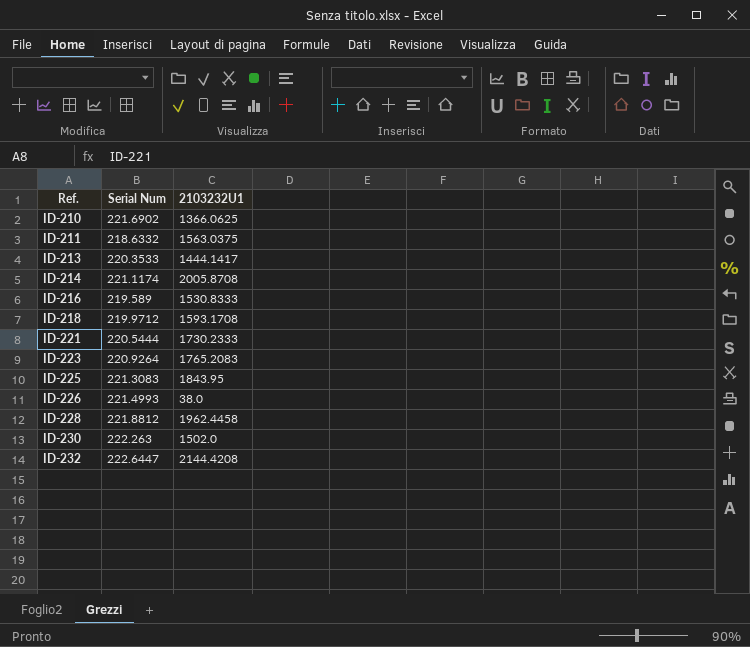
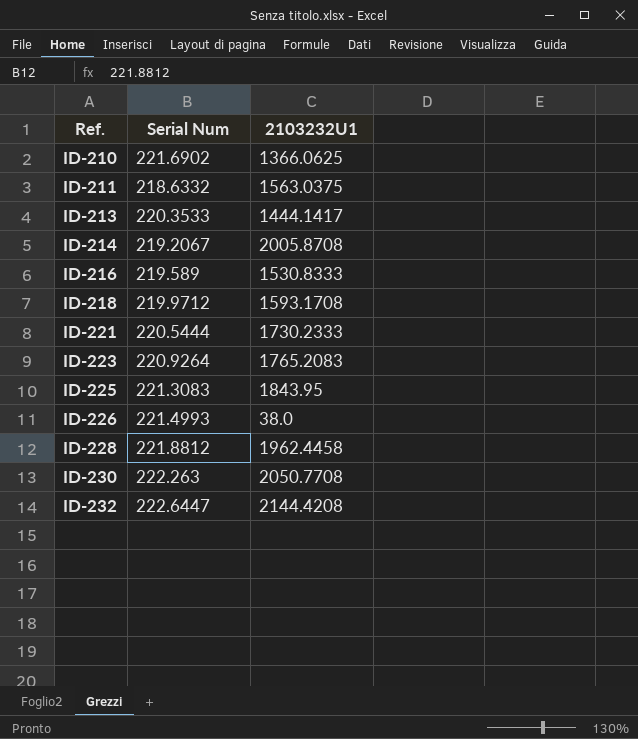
ID-214 | Serial Num: 221.1174 -> 219.2067
ID-230 | 2103232U1: 1502.0 -> 2050.7708

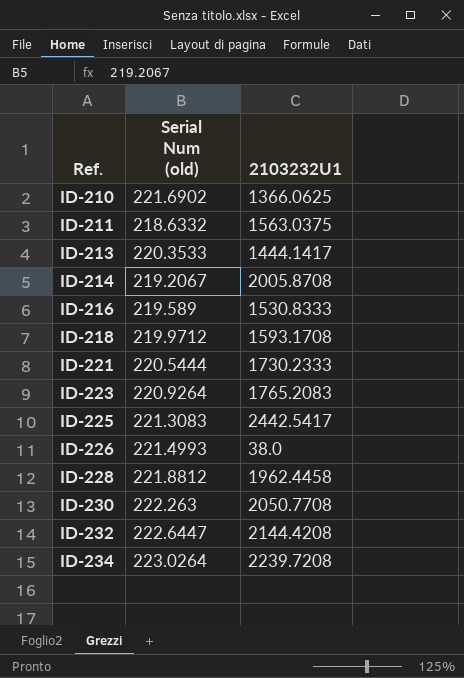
column name: Serial Num -> Serial Num (old)
ID-225 | 2103232U1: 1843.95 -> 2442.5417
row ID-234: none -> 223.0264 | 2239.7208

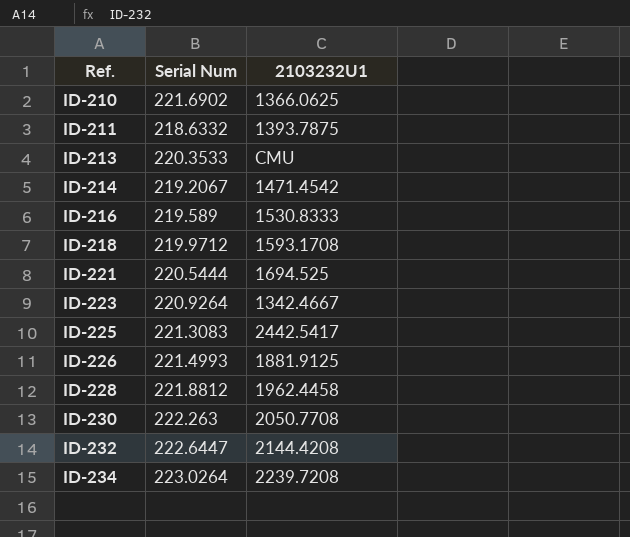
column name: Serial Num (old) -> Serial Num
ID-211 | 2103232U1: 1563.0375 -> 1393.7875
ID-213 | 2103232U1: 1444.1417 -> CMU
ID-214 | 2103232U1: 2005.8708 -> 1471.4542
ID-221 | 2103232U1: 1730.2333 -> 1694.525
ID-223 | 2103232U1: 1765.2083 -> 1342.4667
ID-226 | 2103232U1: 38.0 -> 1881.9125

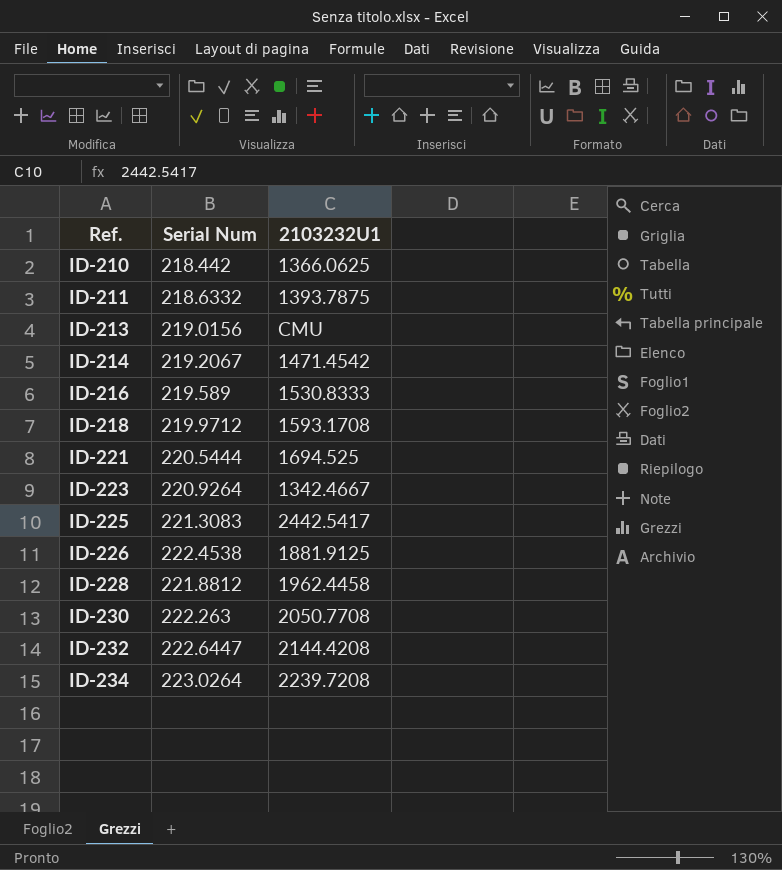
ID-210 | Serial Num: 221.6902 -> 218.442
ID-213 | Serial Num: 220.3533 -> 219.0156
ID-226 | Serial Num: 221.4993 -> 222.4538

